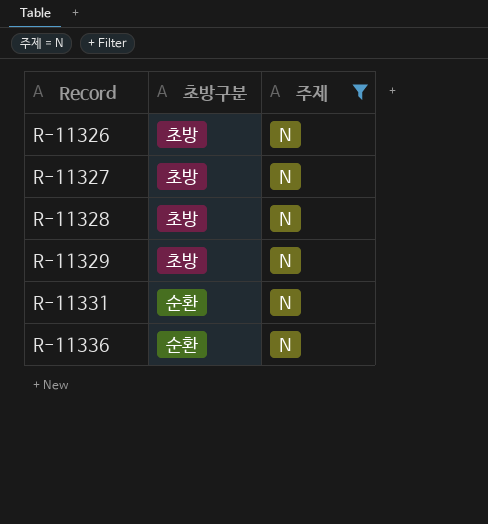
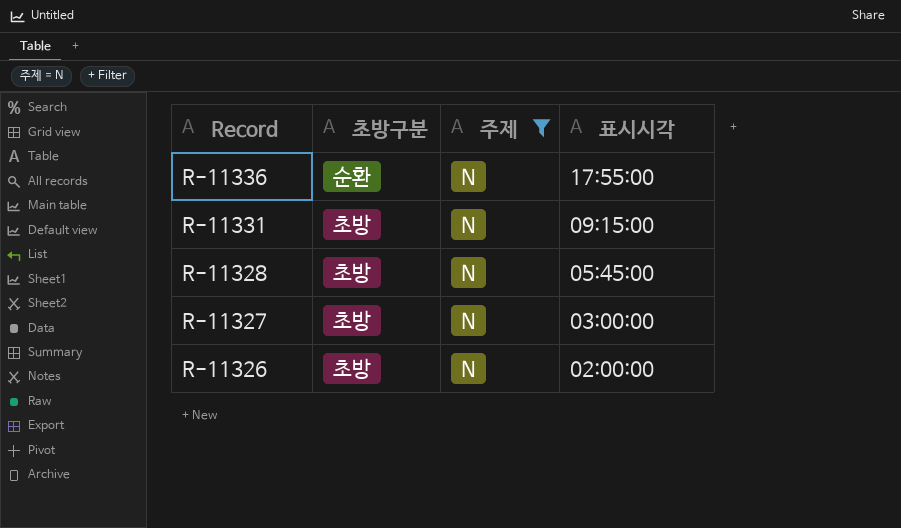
row order: Record ascending -> Record descending
column 표시시각 | position: none -> 4
row R-11329: 초방 | N -> none
R-11331 | 초방구분: 순환 -> 초방

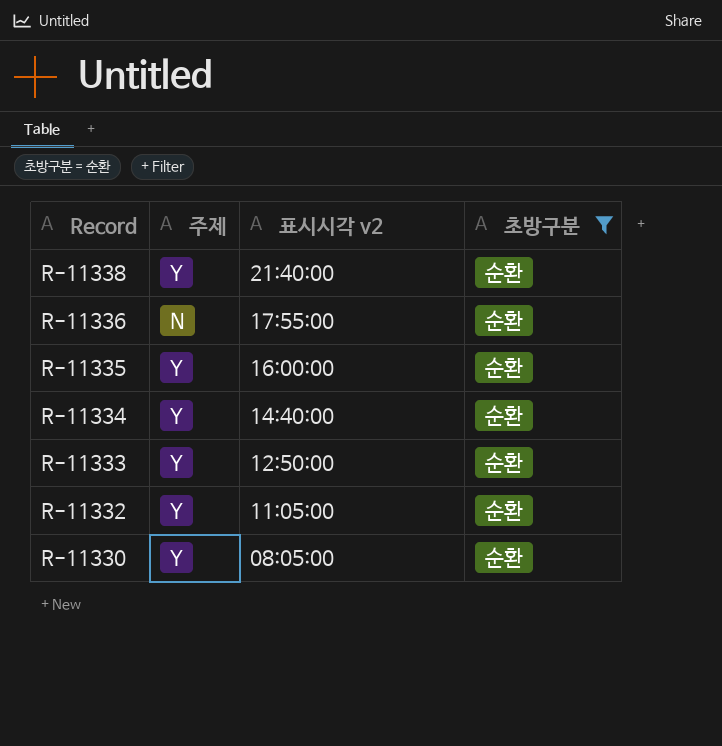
filter: 주제 = N -> 초방구분 = 순환
column name: 표시시각 -> 표시시각 v2
column 초방구분 | position: 2 -> 4

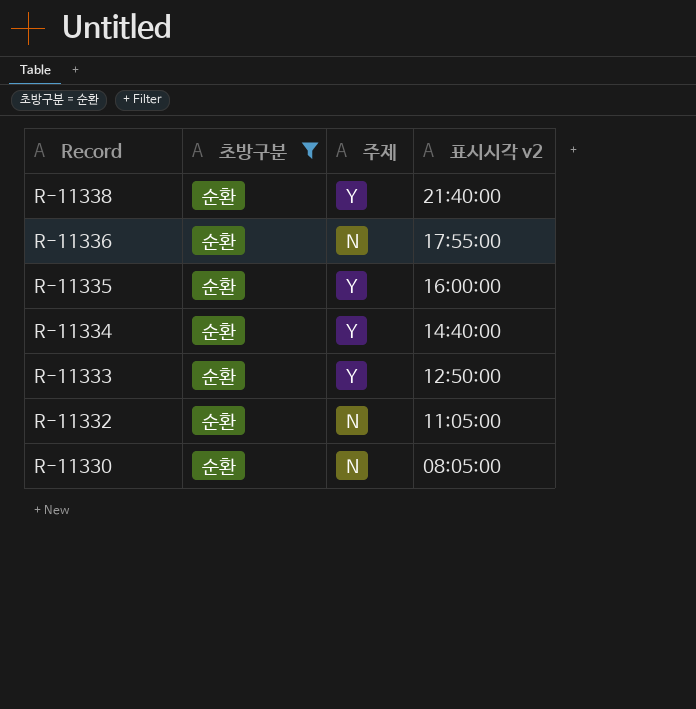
column 초방구분 | position: 4 -> 2
R-11332 | 주제: Y -> N
R-11330 | 주제: Y -> N

